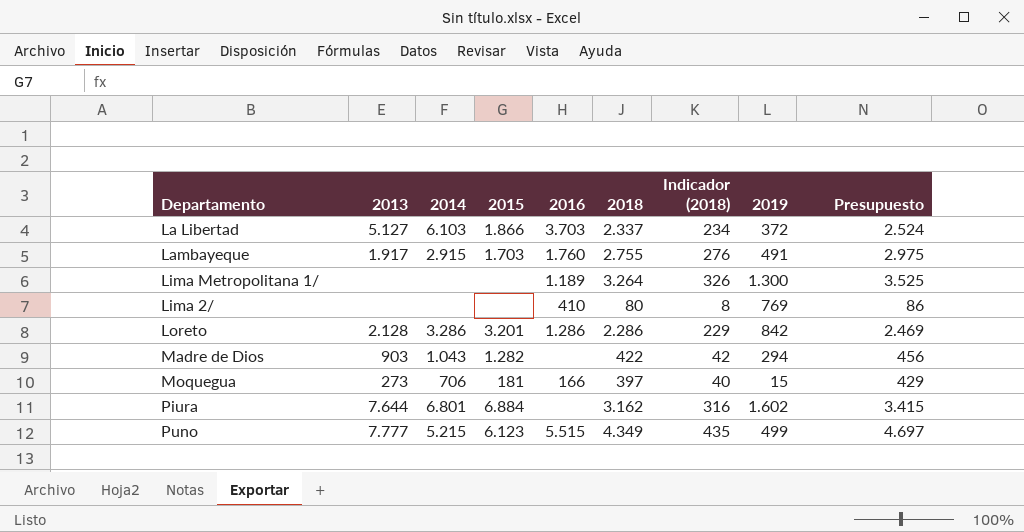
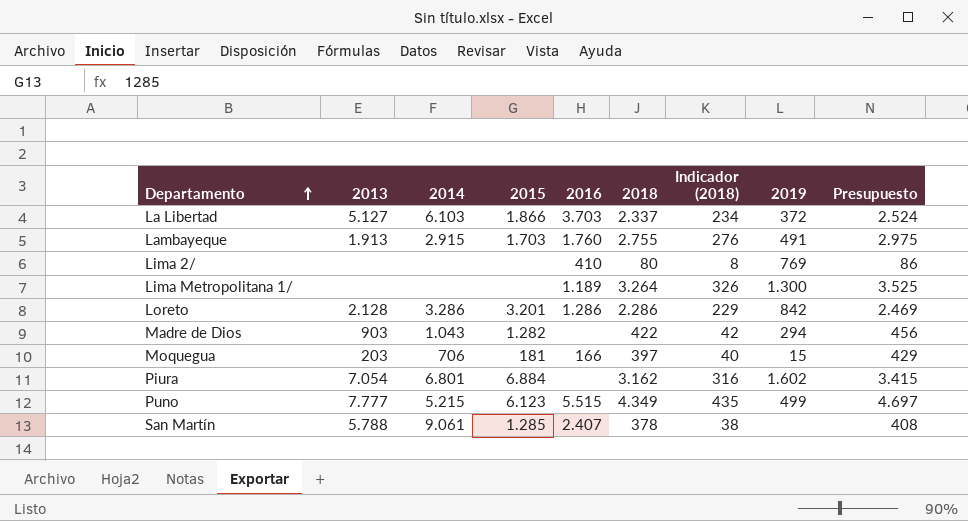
row order: none -> Departamento ascending
Lambayeque | 2013: 1.917 -> 1.913
Moquegua | 2013: 273 -> 203
Piura | 2013: 7.644 -> 7.054
row San Martín: none -> 5.788 | 9.061 | 1.285 | 2.407 | 378 | 38 | none | 408

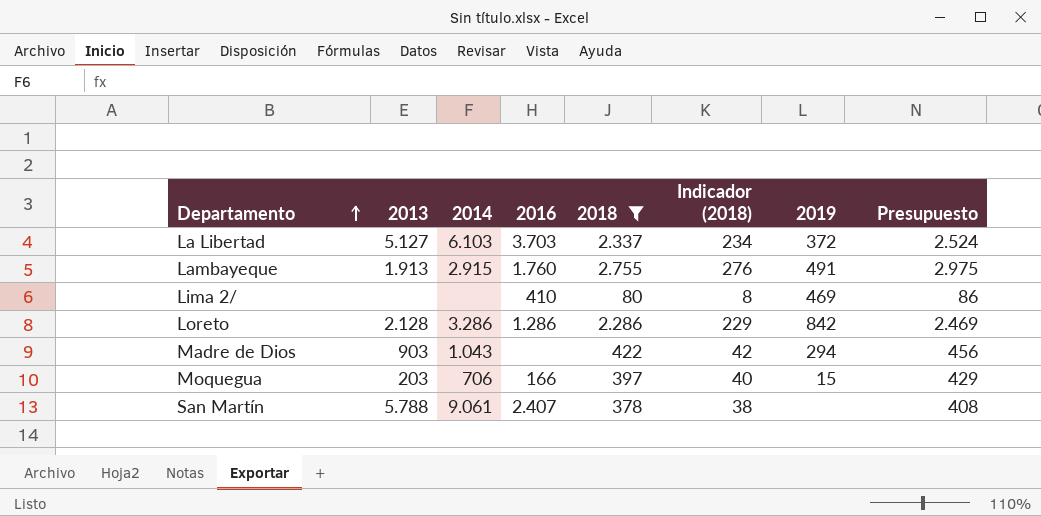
filter: none -> 2018 <= 2.755
column 2015 | position: 4 -> none
Lima 2/ | 2019: 769 -> 469

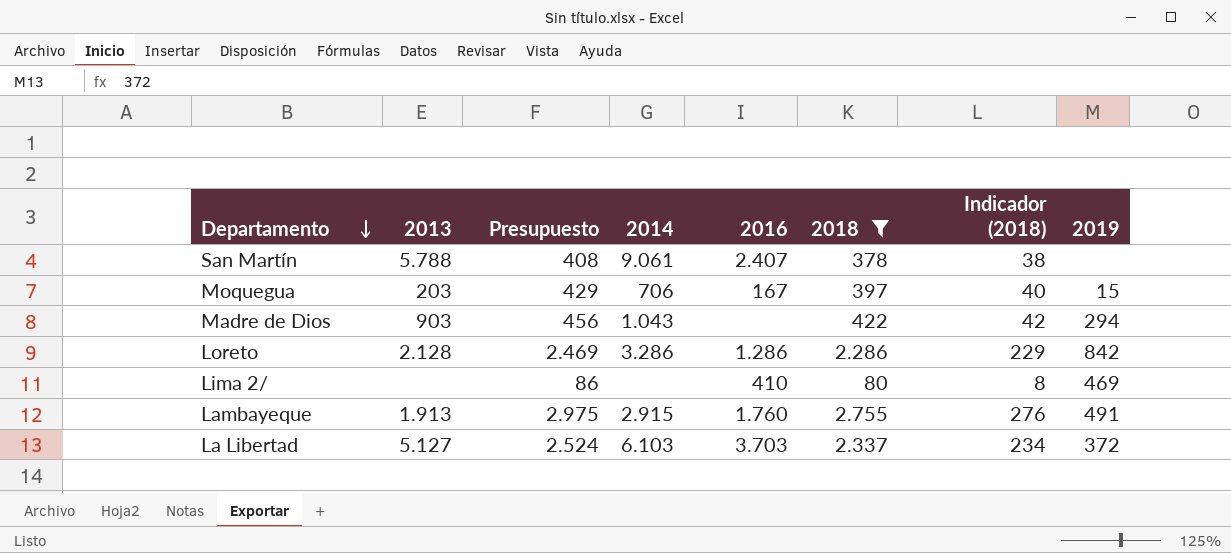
row order: Departamento ascending -> Departamento descending
column Presupuesto | position: 8 -> 3
Moquegua | 2016: 166 -> 167

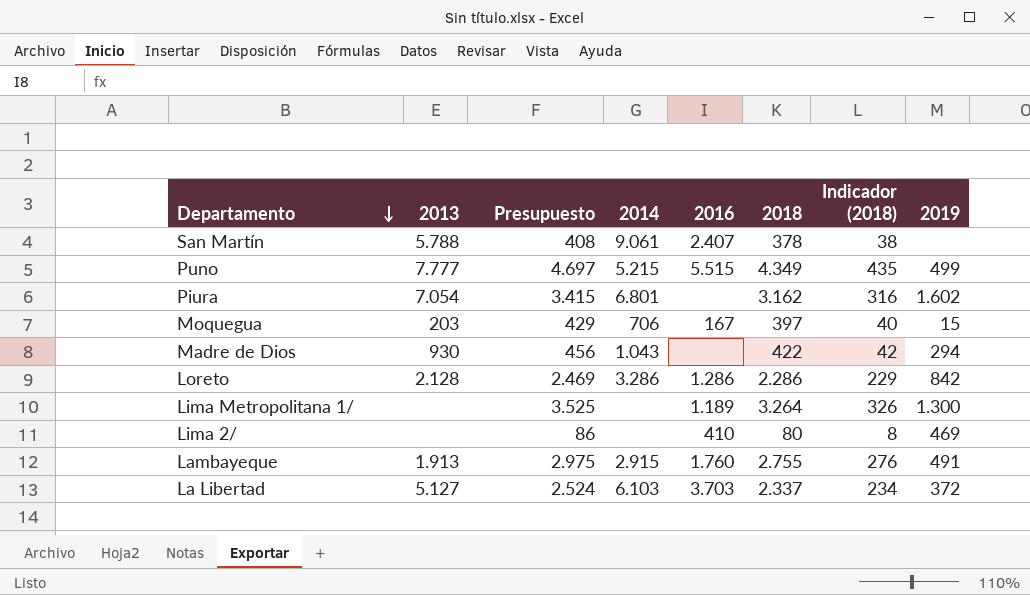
filter: 2018 <= 2.755 -> none
Madre de Dios | 2013: 903 -> 930

